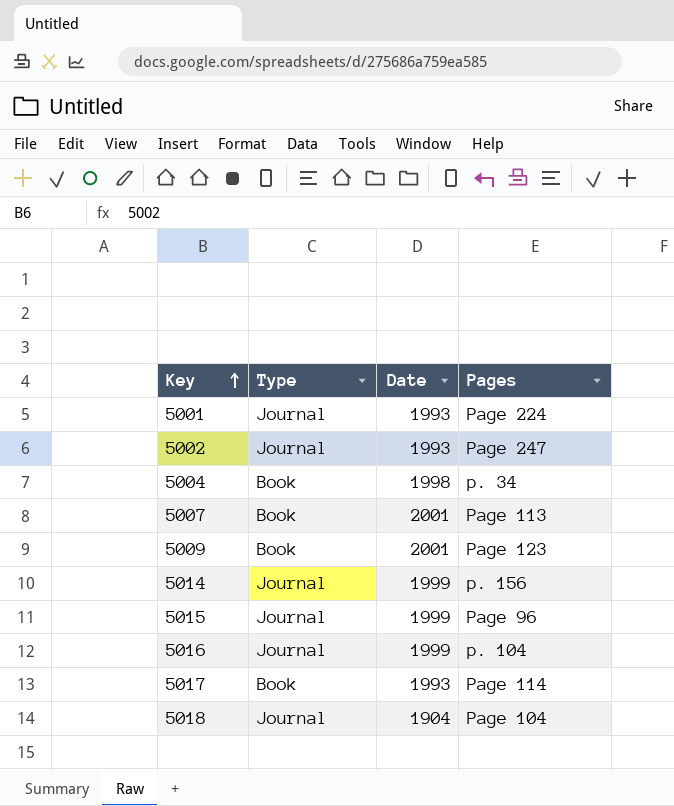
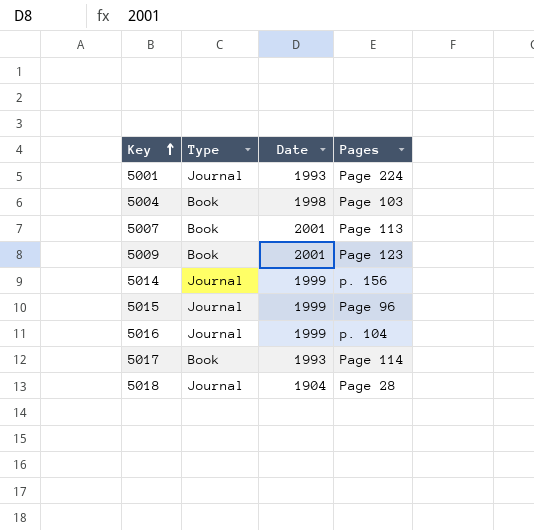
row 5002: Journal | 1993 | Page 247 -> none
5004 | Pages: p. 34 -> Page 103
5018 | Pages: Page 104 -> Page 28

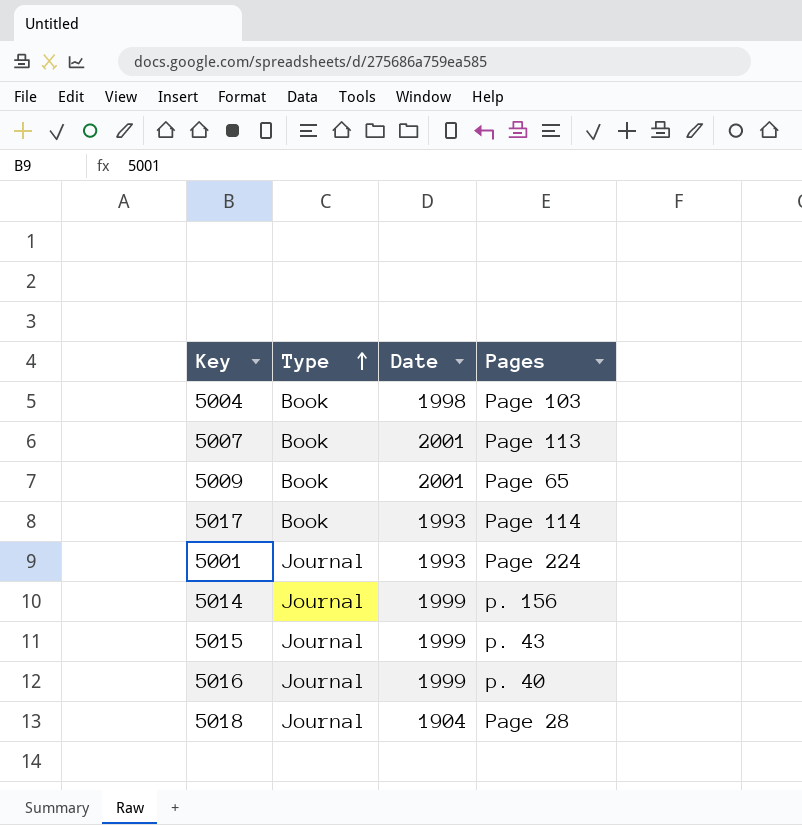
row order: Key ascending -> Type ascending
5009 | Pages: Page 123 -> Page 65
5015 | Pages: Page 96 -> p. 43
5016 | Pages: p. 104 -> p. 40

